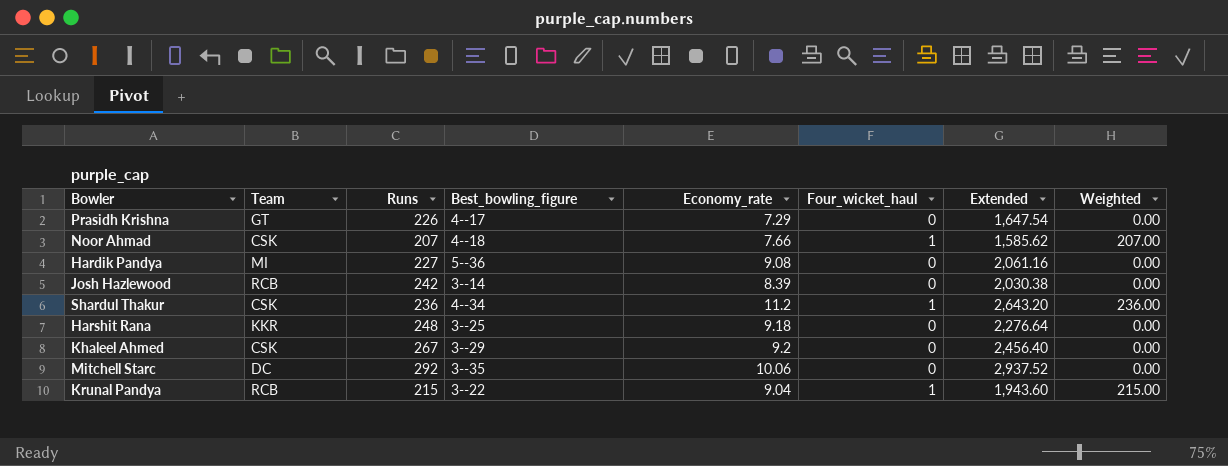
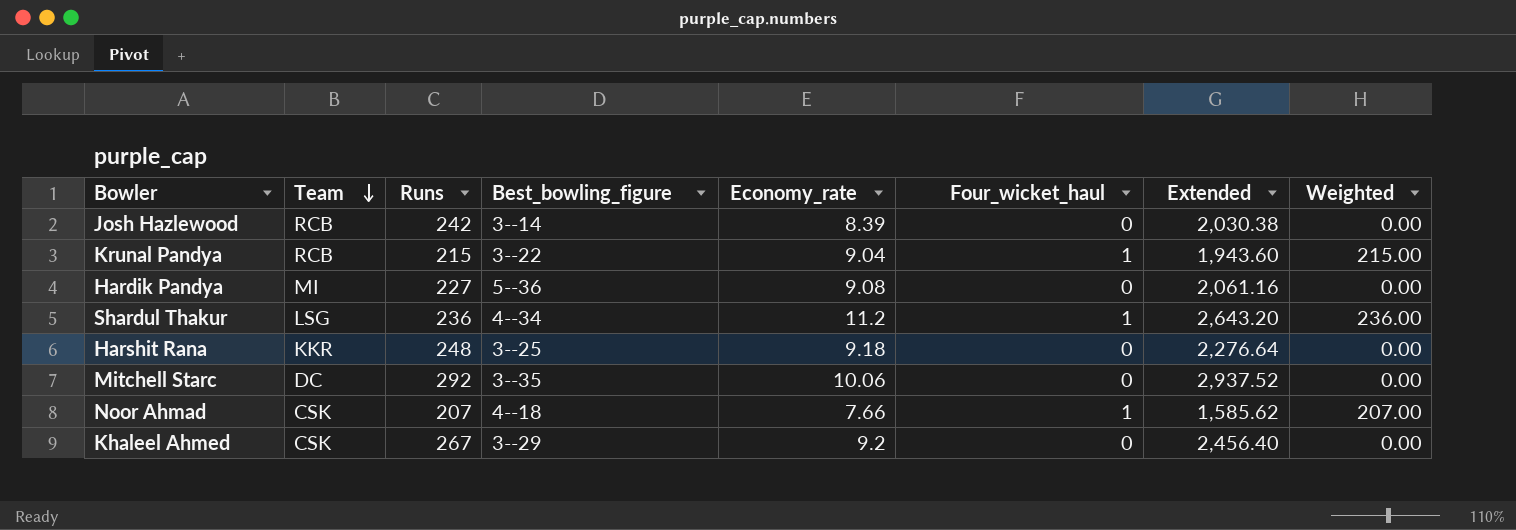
row order: none -> Team descending
row Prasidh Krishna: GT | 226 | 4--17 | 7.29 | 0 | 1,647.54 | 0.00 -> none
Shardul Thakur | Team: CSK -> LSG

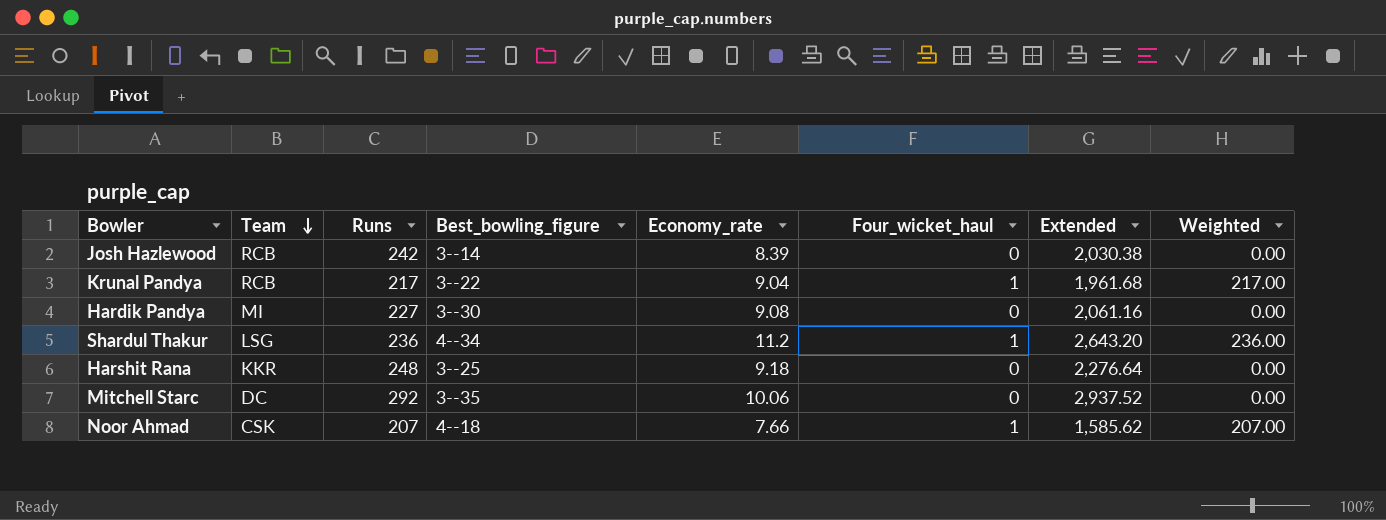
row Khaleel Ahmed: CSK | 267 | 3--29 | 9.2 | 0 | 2,456.40 | 0.00 -> none
Krunal Pandya | Runs: 215 -> 217
Krunal Pandya | Extended: 1,943.60 -> 1,961.68
Krunal Pandya | Weighted: 215.00 -> 217.00
Hardik Pandya | Best_bowling_figure: 5--36 -> 3--30

